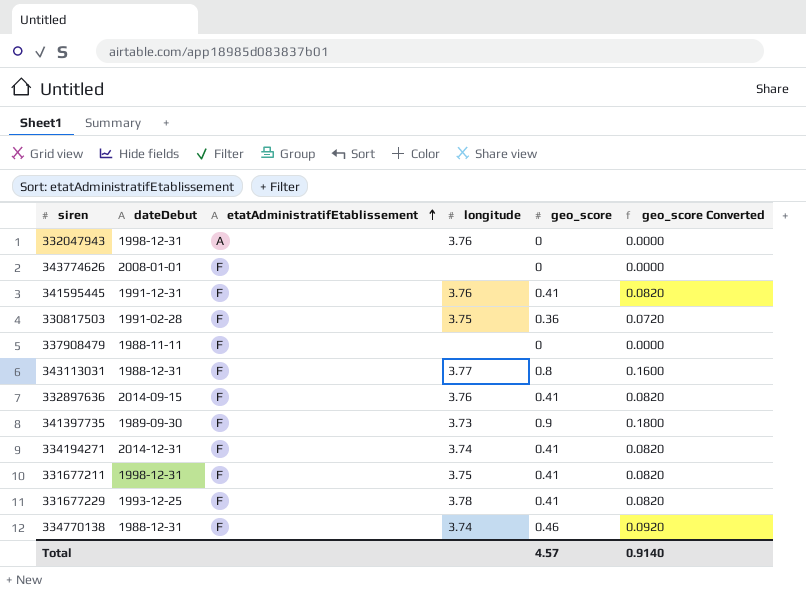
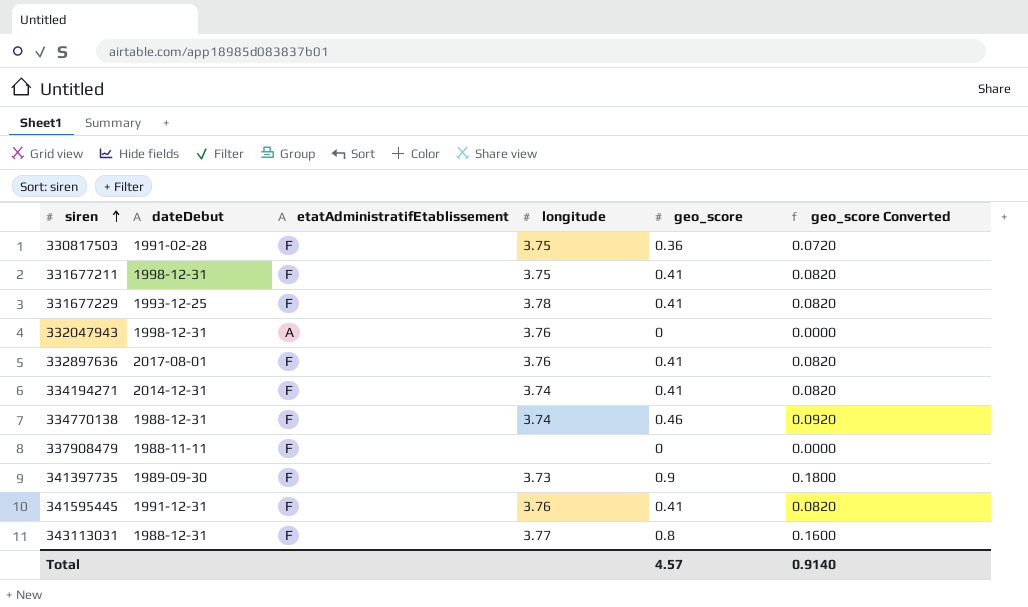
row order: etatAdministratifEtablissement ascending -> siren ascending
row 343774626: 2008-01-01 | F | none | 0 | 0.0000 -> none
332897636 | dateDebut: 2014-09-15 -> 2017-08-01

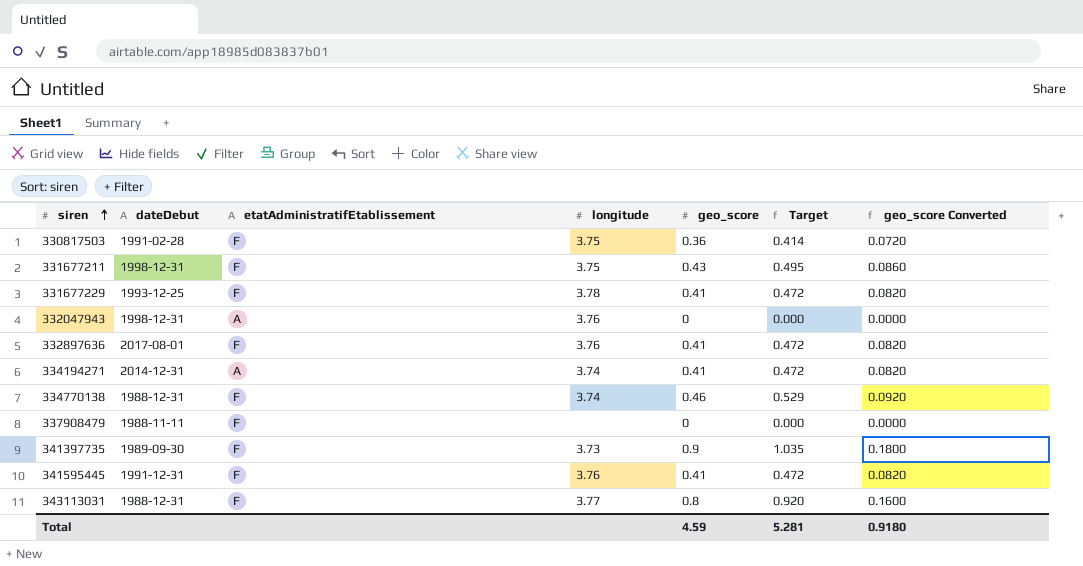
column Target | formula: none -> [geo_score] * 1.15
331677211 | geo_score: 0.41 -> 0.43
331677211 | geo_score Converted: 0.0820 -> 0.0860
334194271 | etatAdministratifEtablissement: F -> A
Total | geo_score: 4.57 -> 4.59
Total | geo_score Converted: 0.9140 -> 0.9180

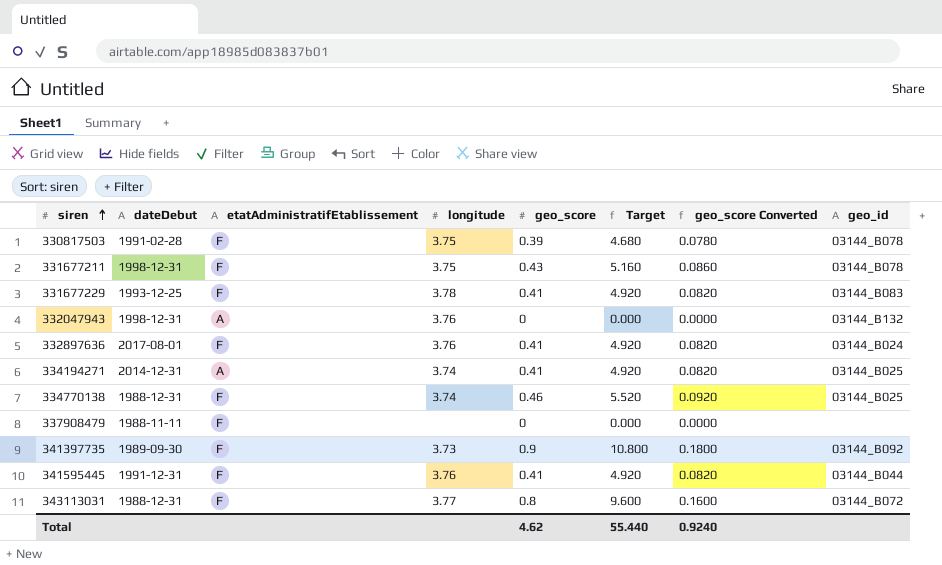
column Target | formula: [geo_score] * 1.15 -> [geo_score] * 12
column geo_id | position: none -> 8
330817503 | geo_score: 0.36 -> 0.39
330817503 | geo_score Converted: 0.0720 -> 0.0780
Total | geo_score: 4.59 -> 4.62
Total | Target: 5.281 -> 55.440
Total | geo_score Converted: 0.9180 -> 0.9240

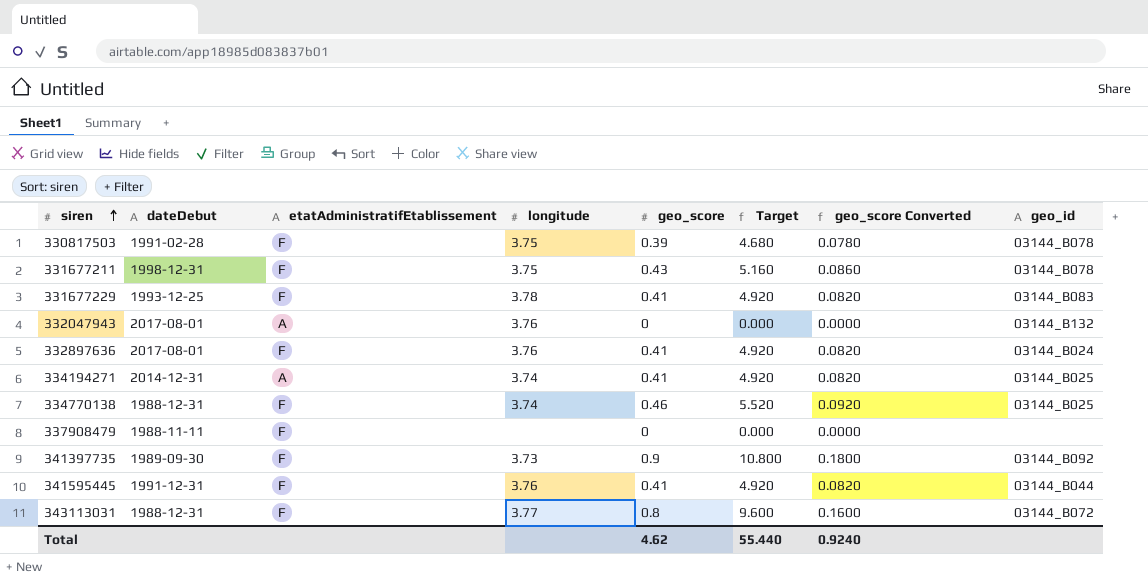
332047943 | dateDebut: 1998-12-31 -> 2017-08-01

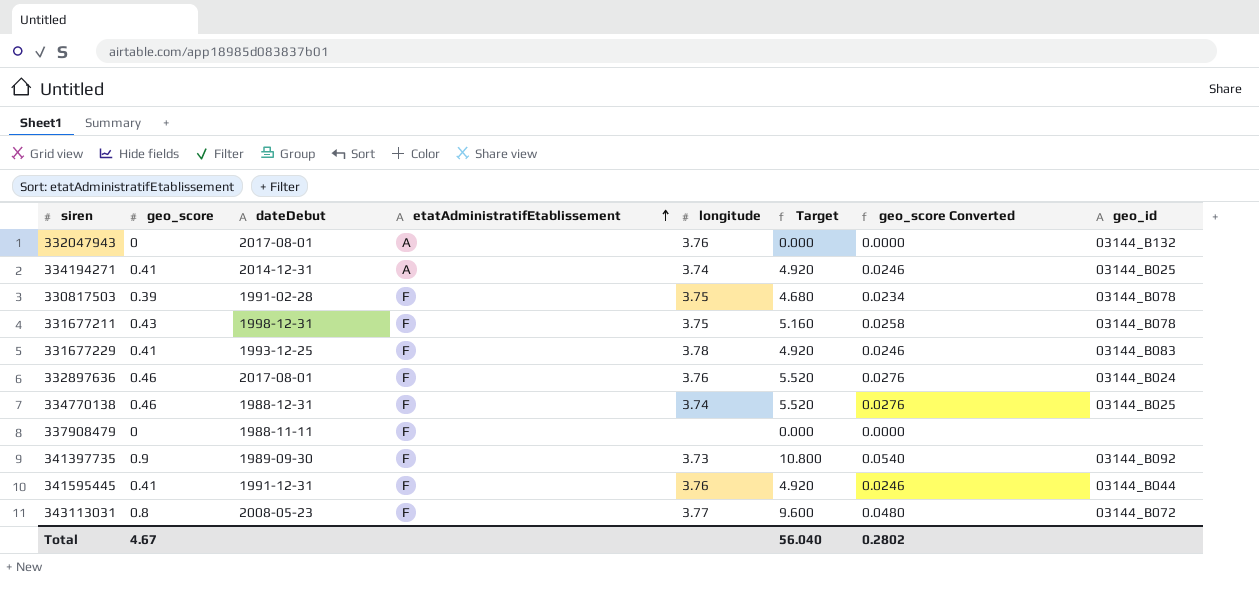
row order: siren ascending -> etatAdministratifEtablissement ascending
column geo_score | position: 5 -> 2
column geo_score Converted | formula: [geo_score] * 0.2 -> [geo_score] * 0.06
332897636 | geo_score: 0.41 -> 0.46
332897636 | Target: 4.920 -> 5.520
343113031 | dateDebut: 1988-12-31 -> 2008-05-23
Total | geo_score: 4.62 -> 4.67
Total | Target: 55.440 -> 56.040
Total | geo_score Converted: 0.9240 -> 0.2802

